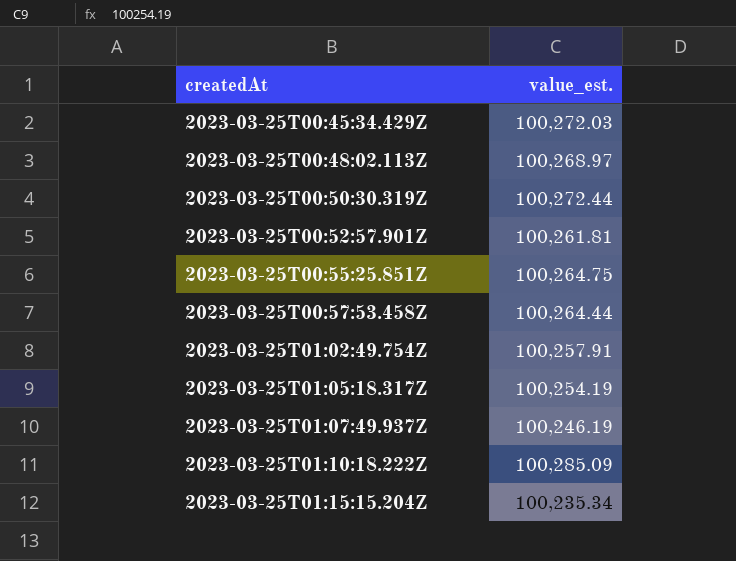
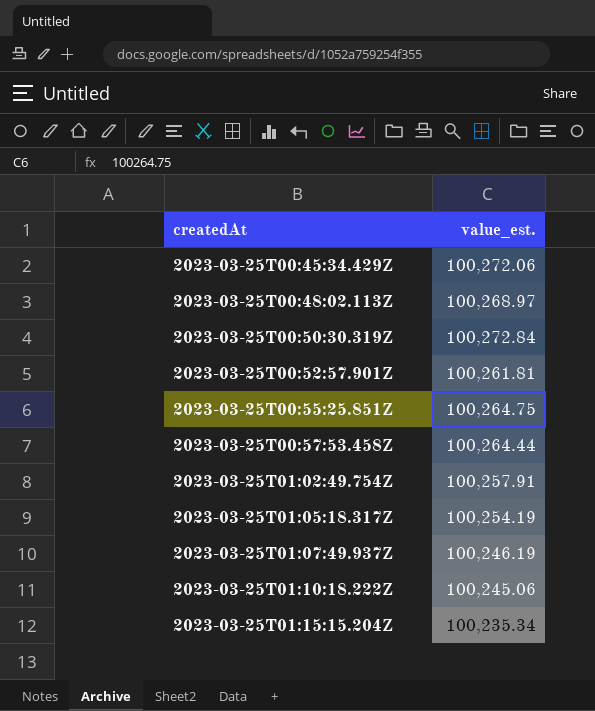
2023-03-25T00:45:34.429Z | value_est.: 100,272.03 -> 100,272.06
2023-03-25T00:50:30.319Z | value_est.: 100,272.44 -> 100,272.84
2023-03-25T01:10:18.222Z | value_est.: 100,285.09 -> 100,245.06

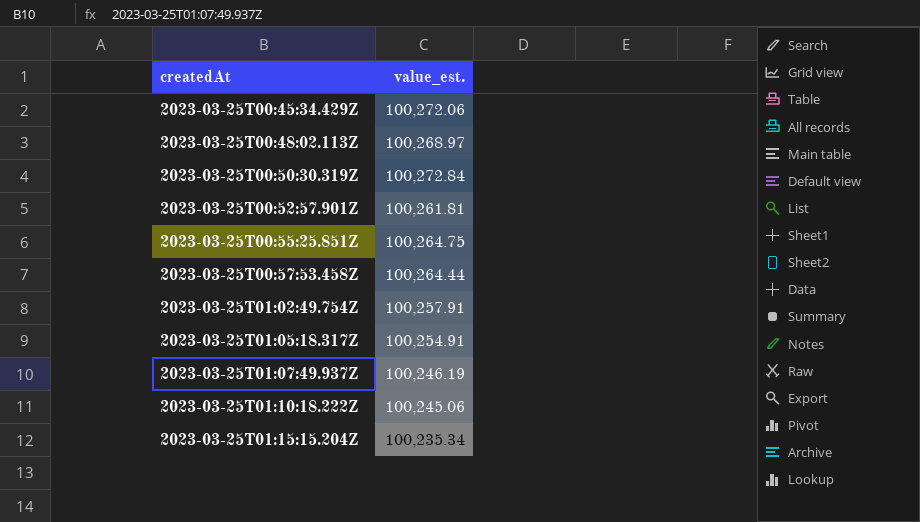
2023-03-25T01:05:18.317Z | value_est.: 100,254.19 -> 100,254.91

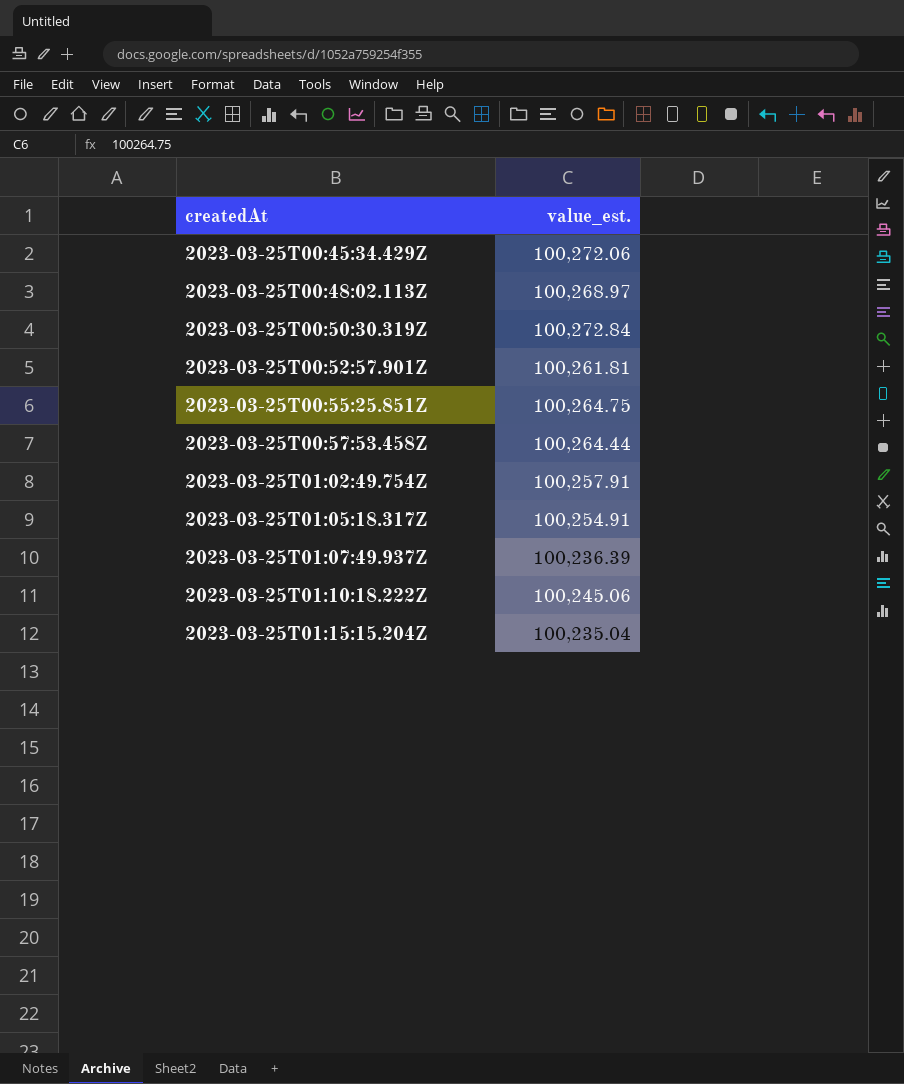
2023-03-25T01:07:49.937Z | value_est.: 100,246.19 -> 100,236.39
2023-03-25T01:15:15.204Z | value_est.: 100,235.34 -> 100,235.04

